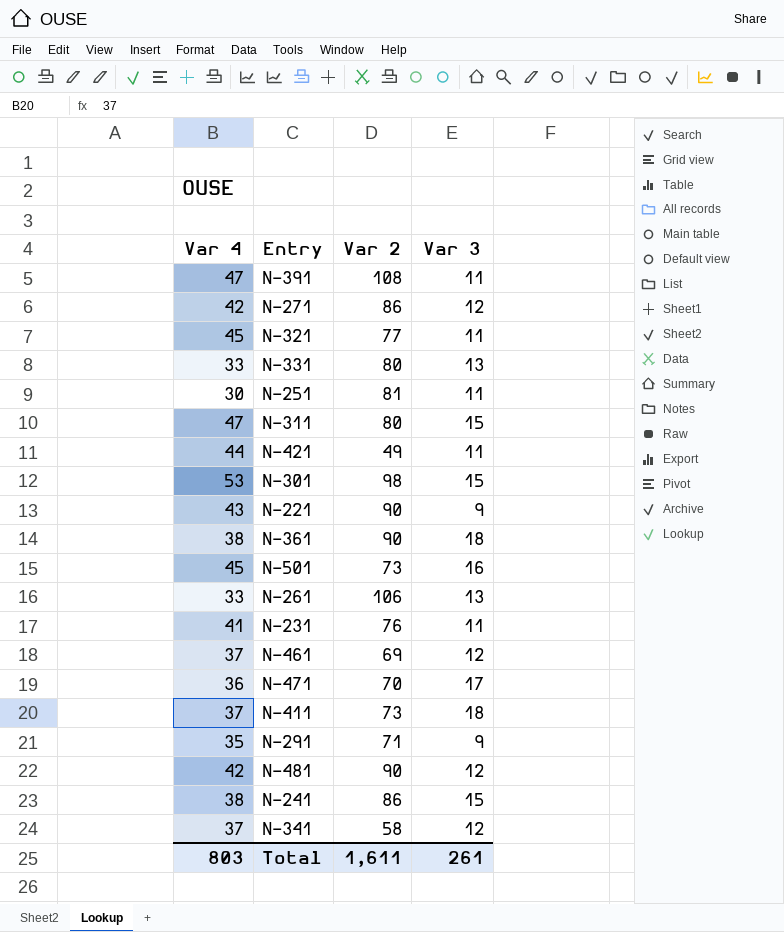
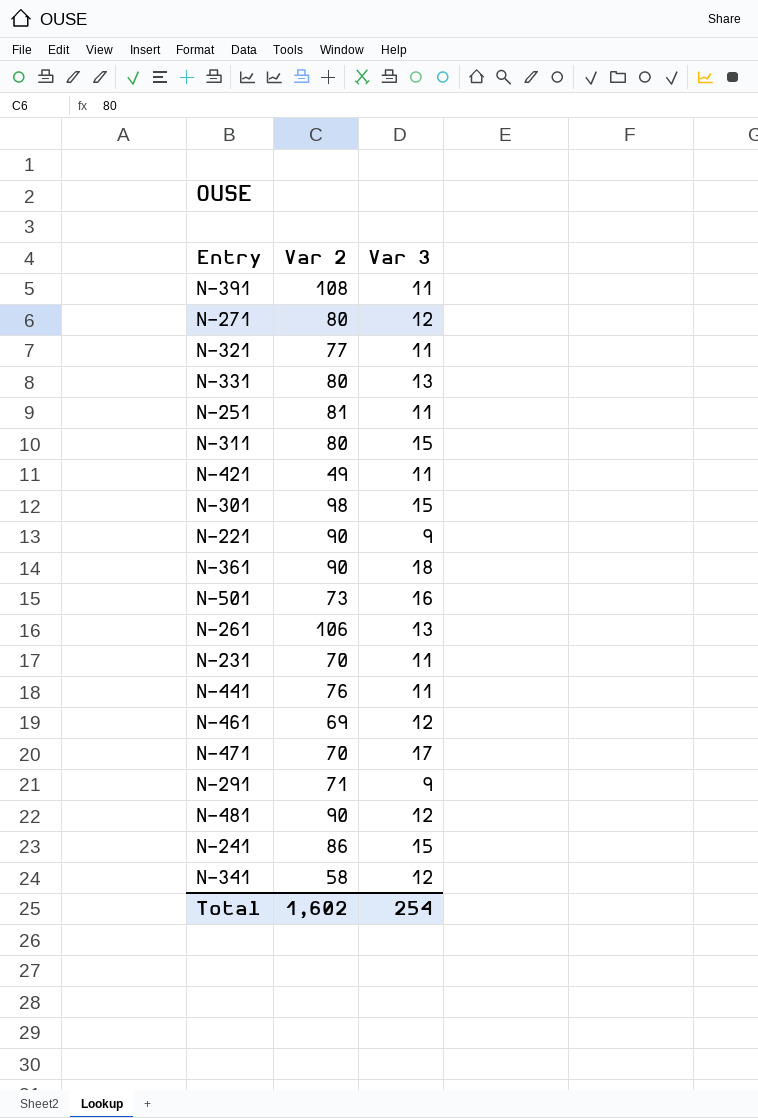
column Var 4 | position: 1 -> none
row N-411: 37 | 73 | 18 -> none
N-271 | Var 2: 86 -> 80
N-231 | Var 2: 76 -> 70
row N-441: none -> 76 | 11
Total | Var 2: 1,611 -> 1,602
Total | Var 3: 261 -> 254

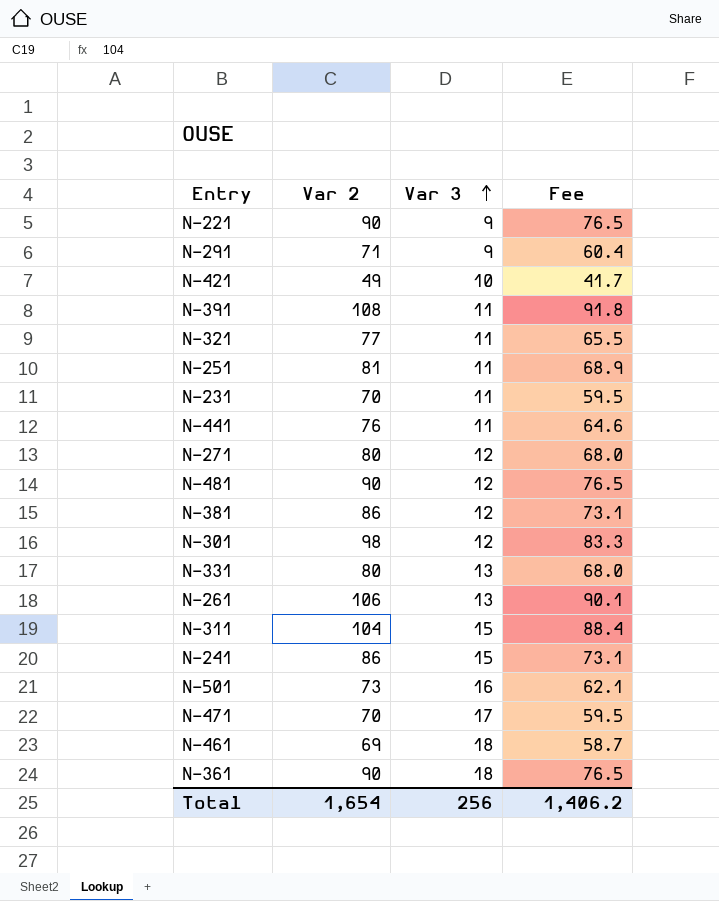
row order: none -> Var 3 ascending
column Fee | formula: none -> [Var 2] * 0.85
row N-341: 58 | 12 -> none
N-421 | Var 3: 11 -> 10
row N-381: none -> 86 | 12 | 73.1
N-301 | Var 3: 15 -> 12
N-311 | Var 2: 80 -> 104
N-461 | Var 3: 12 -> 18
Total | Var 2: 1,602 -> 1,654
Total | Var 3: 254 -> 256

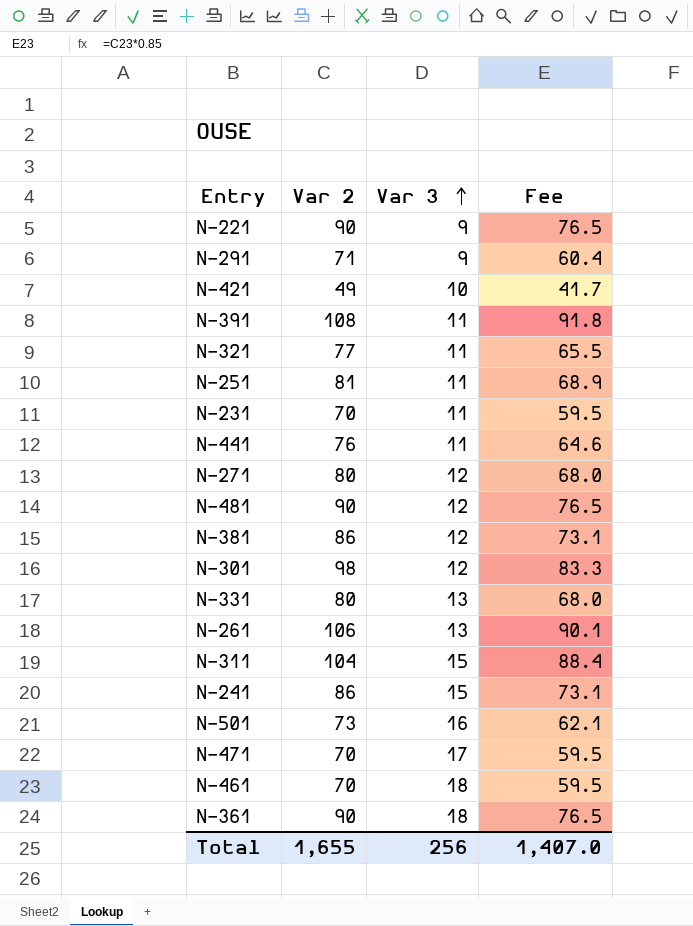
N-461 | Var 2: 69 -> 70
N-461 | Fee: 58.7 -> 59.5
Total | Var 2: 1,654 -> 1,655
Total | Fee: 1,406.2 -> 1,407.0

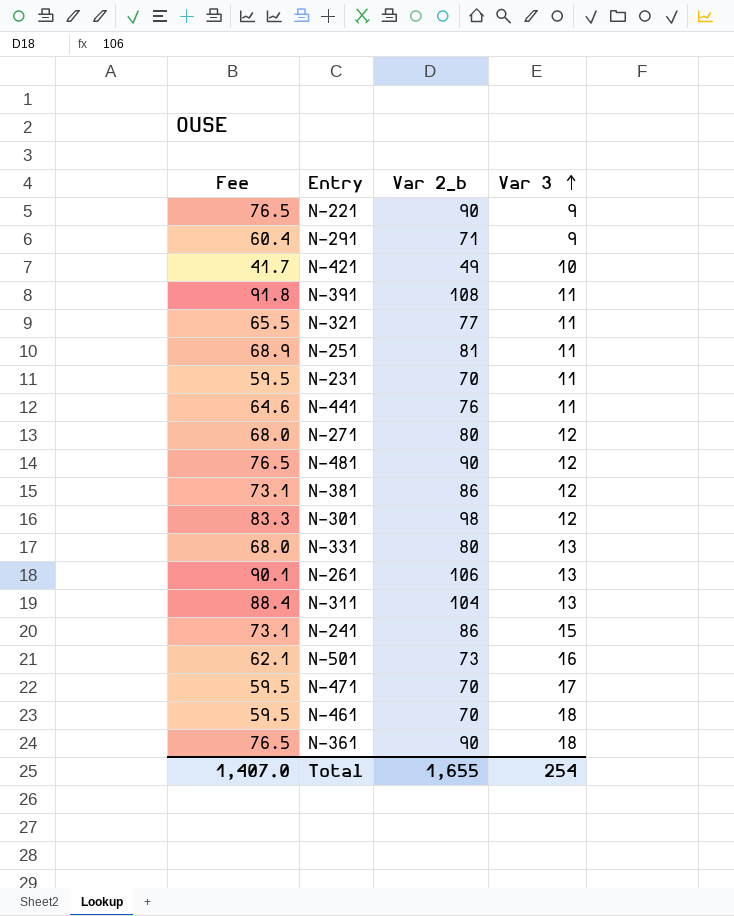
column Fee | position: 4 -> 1
column name: Var 2 -> Var 2_b
N-311 | Var 3: 15 -> 13
Total | Var 3: 256 -> 254

